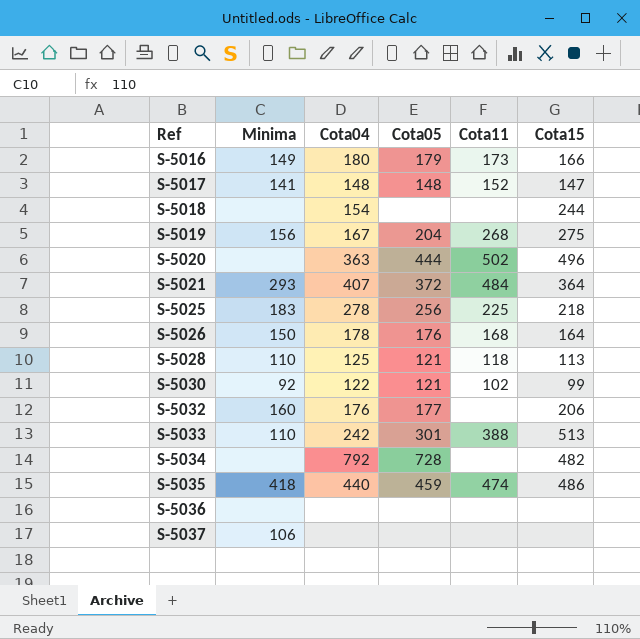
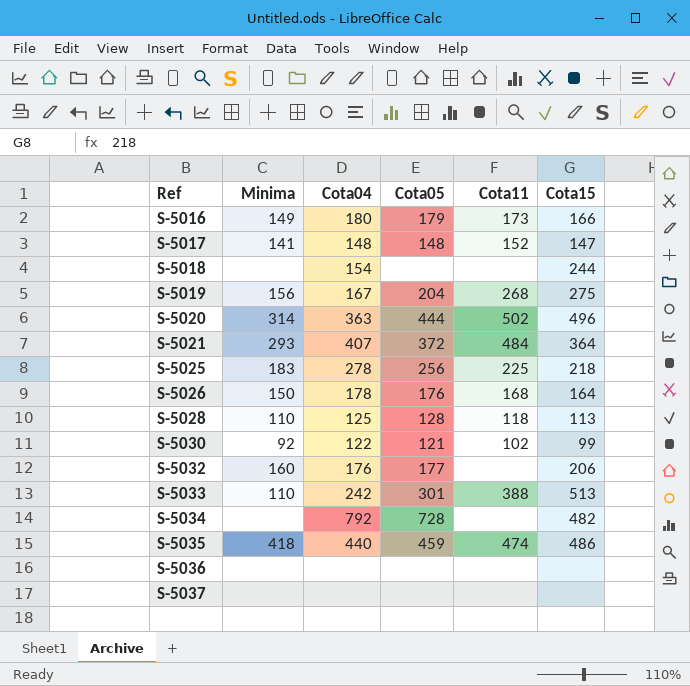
S-5020 | Minima: none -> 314
S-5028 | Cota05: 121 -> 128
S-5037 | Minima: 106 -> none

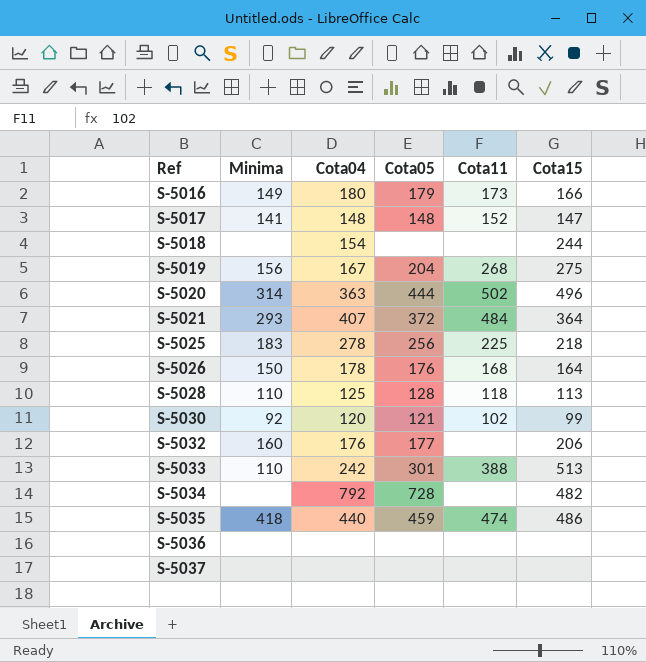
S-5030 | Cota04: 122 -> 120

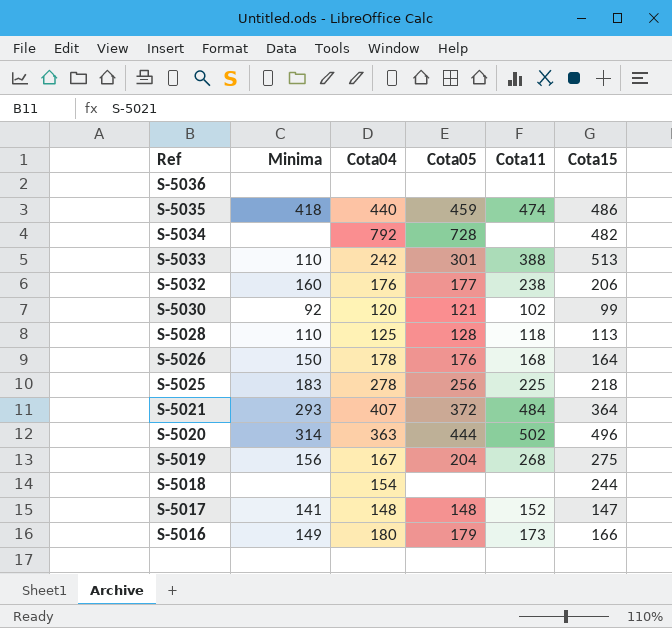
row order: Ref ascending -> Ref descending
row S-5037: none | none | none | none | none -> none
S-5032 | Cota11: none -> 238

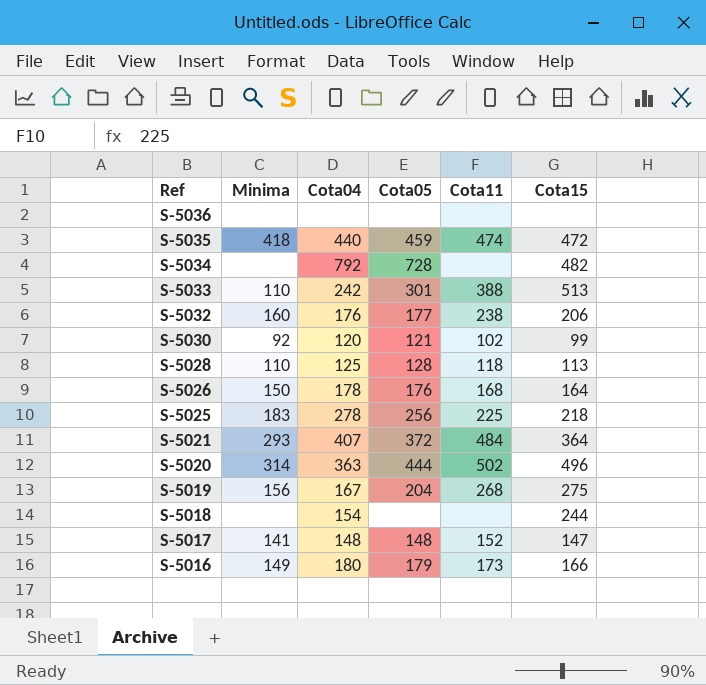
S-5035 | Cota15: 486 -> 472

